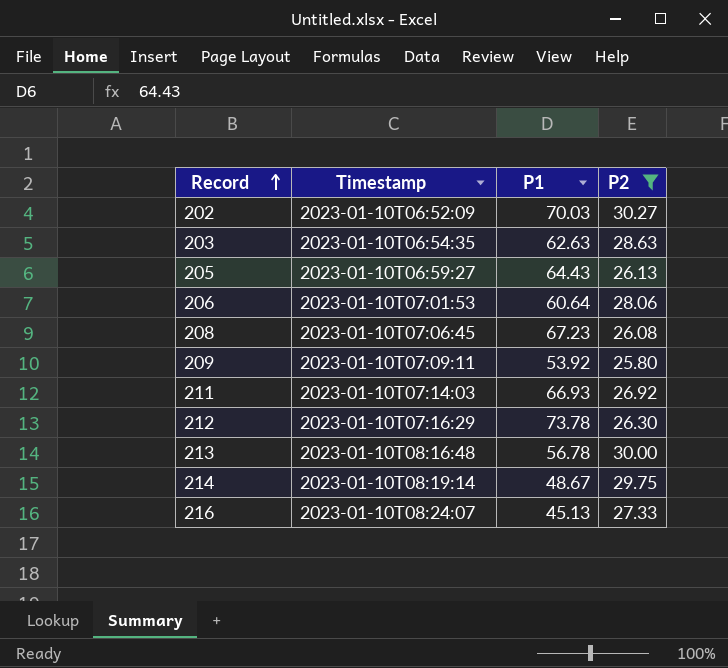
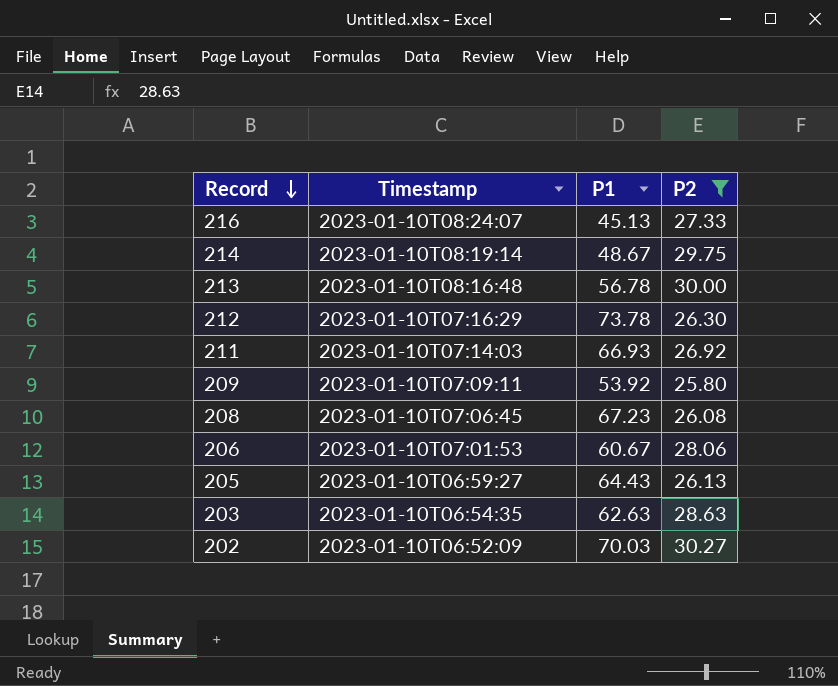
row order: Record ascending -> Record descending
206 | P1: 60.64 -> 60.67

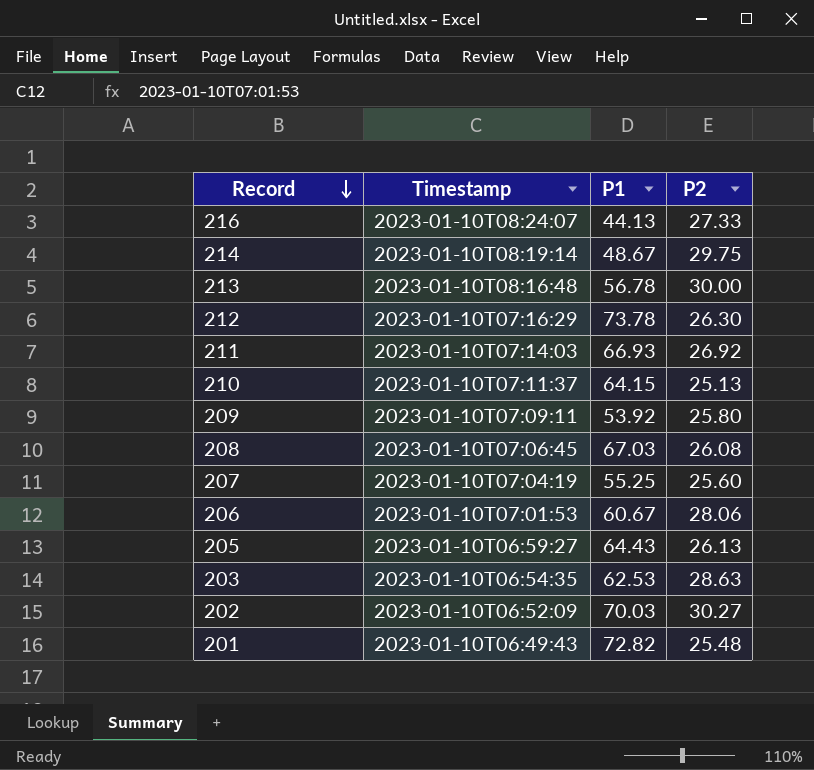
filter: P2 >= 25.80 -> none
216 | P1: 45.13 -> 44.13
208 | P1: 67.23 -> 67.03
203 | P1: 62.63 -> 62.53

